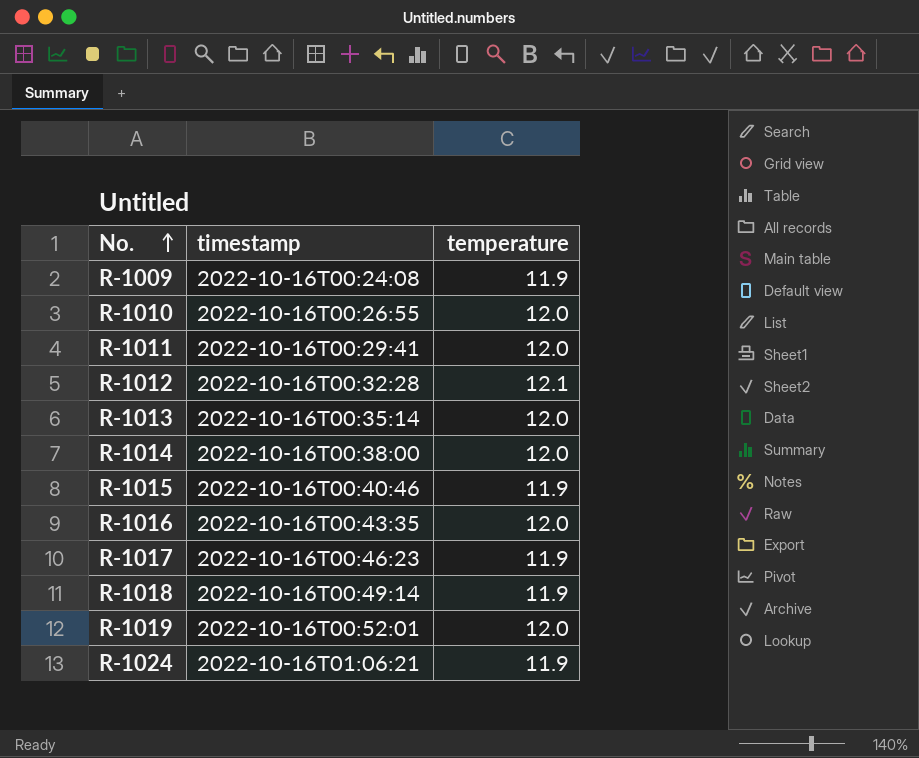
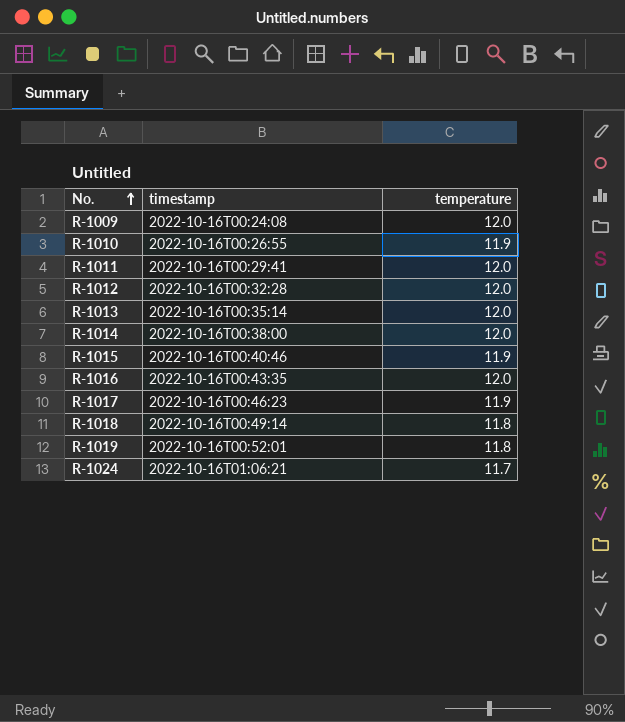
R-1009 | temperature: 11.9 -> 12.0
R-1010 | temperature: 12.0 -> 11.9
R-1012 | temperature: 12.1 -> 12.0
R-1018 | temperature: 11.9 -> 11.8
R-1019 | temperature: 12.0 -> 11.8
R-1024 | temperature: 11.9 -> 11.7

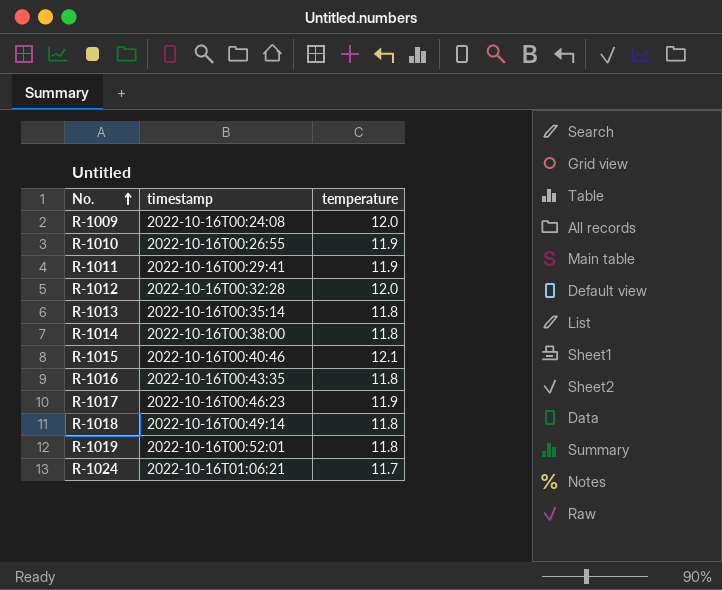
R-1011 | temperature: 12.0 -> 11.9
R-1013 | temperature: 12.0 -> 11.8
R-1014 | temperature: 12.0 -> 11.8
R-1015 | temperature: 11.9 -> 12.1
R-1016 | temperature: 12.0 -> 11.8

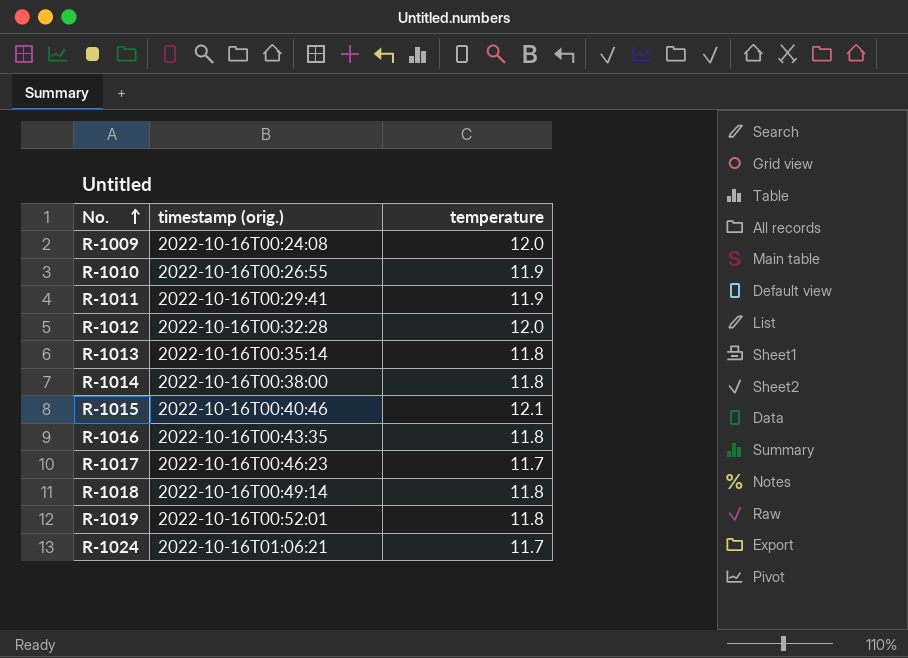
column name: timestamp -> timestamp (orig.)
R-1017 | temperature: 11.9 -> 11.7

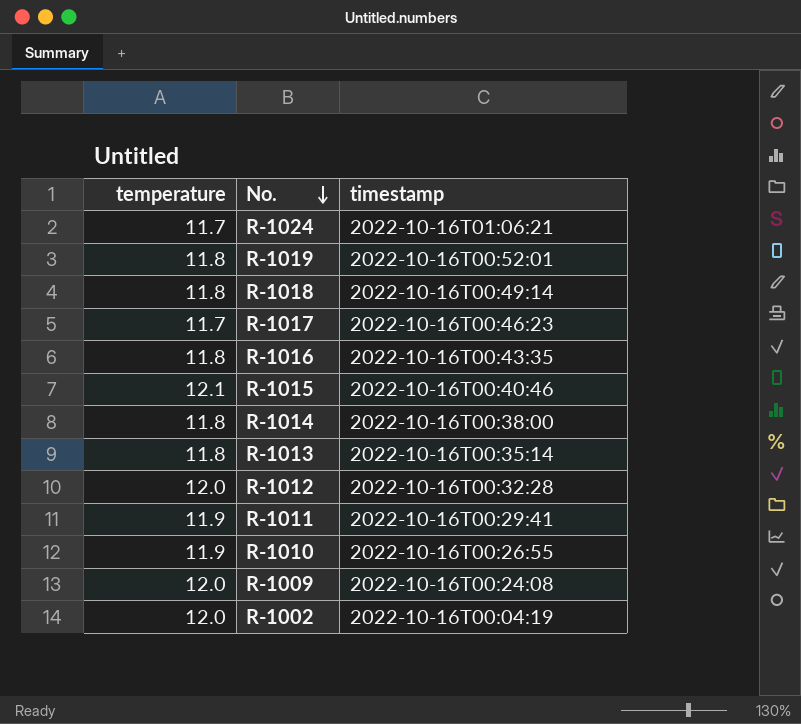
row order: No. ascending -> No. descending
column temperature | position: 3 -> 1
column name: timestamp (orig.) -> timestamp
row R-1002: none -> 12.0 | 2022-10-16T00:04:19

